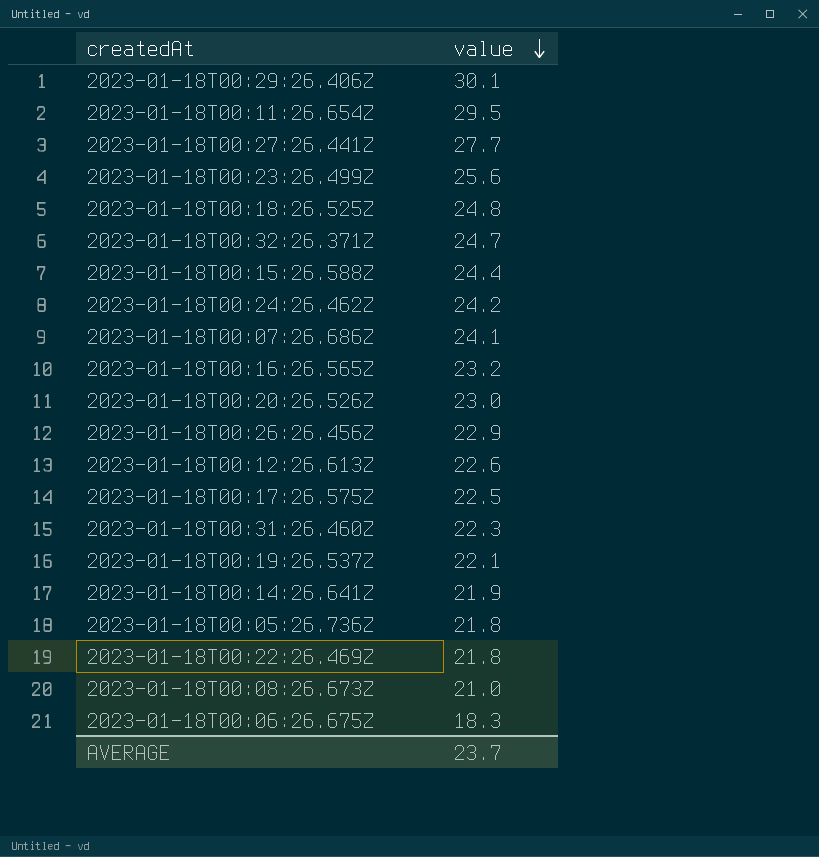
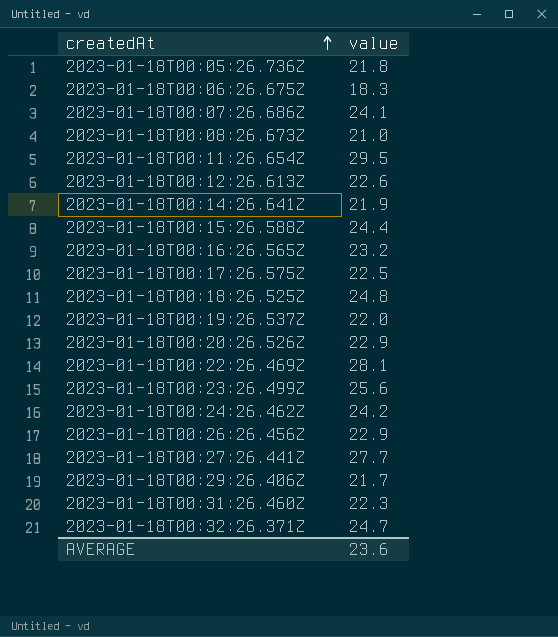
row order: value descending -> createdAt ascending
2023-01-18T00:19:26.537Z | value: 22.1 -> 22.0
2023-01-18T00:20:26.526Z | value: 23.0 -> 22.9
2023-01-18T00:22:26.469Z | value: 21.8 -> 28.1
2023-01-18T00:29:26.406Z | value: 30.1 -> 21.7
AVERAGE | value: 23.7 -> 23.6

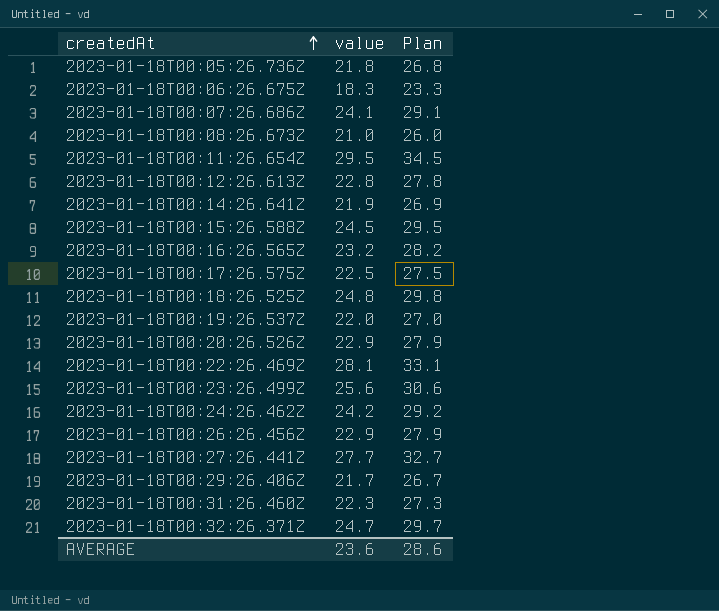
column Plan | formula: none -> [value] + 5
2023-01-18T00:12:26.613Z | value: 22.6 -> 22.8
2023-01-18T00:15:26.588Z | value: 24.4 -> 24.5

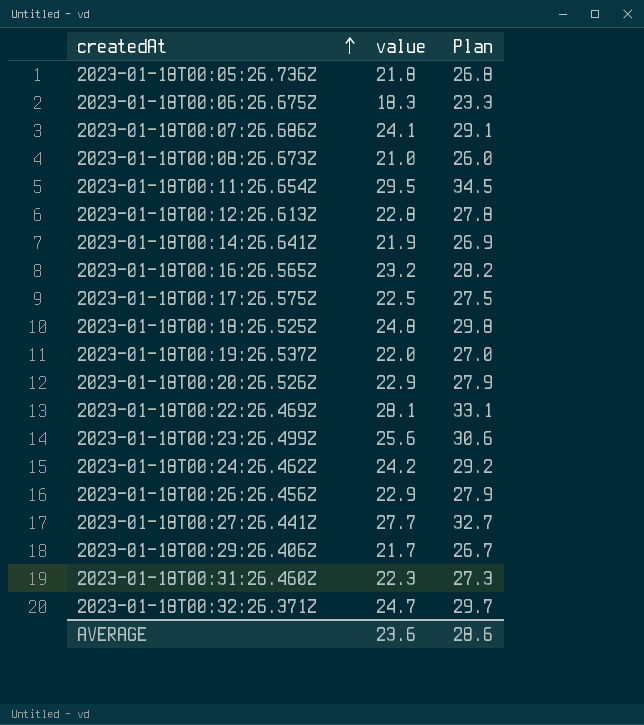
row 2023-01-18T00:15:26.588Z: 24.5 | 29.5 -> none

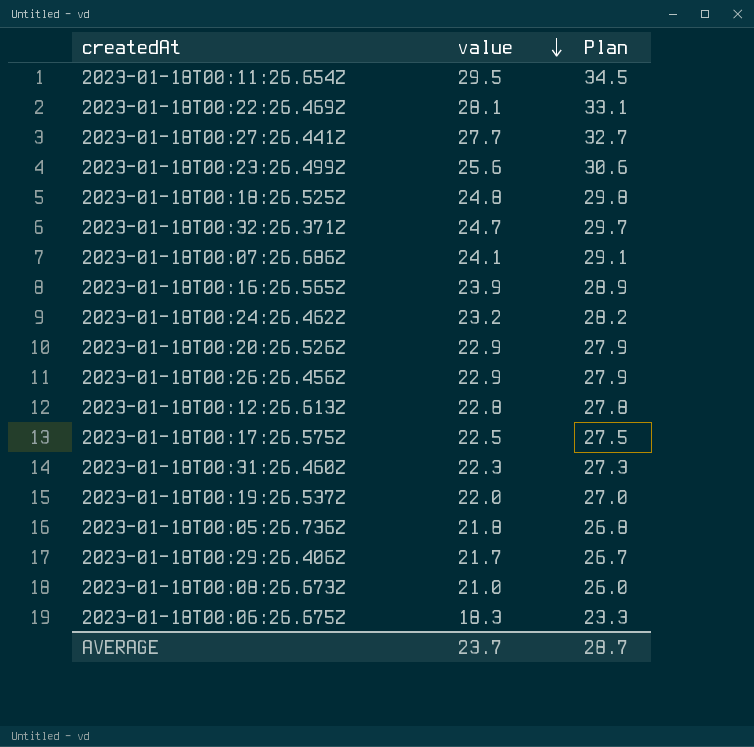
row order: createdAt ascending -> value descending
row 2023-01-18T00:14:26.641Z: 21.9 | 26.9 -> none
2023-01-18T00:16:26.565Z | value: 23.2 -> 23.9
2023-01-18T00:16:26.565Z | Plan: 28.2 -> 28.9
2023-01-18T00:24:26.462Z | value: 24.2 -> 23.2
2023-01-18T00:24:26.462Z | Plan: 29.2 -> 28.2
AVERAGE | value: 23.6 -> 23.7
AVERAGE | Plan: 28.6 -> 28.7

